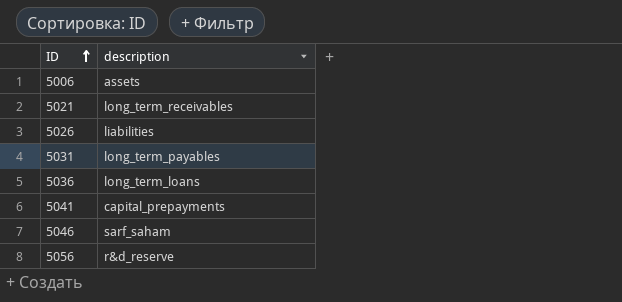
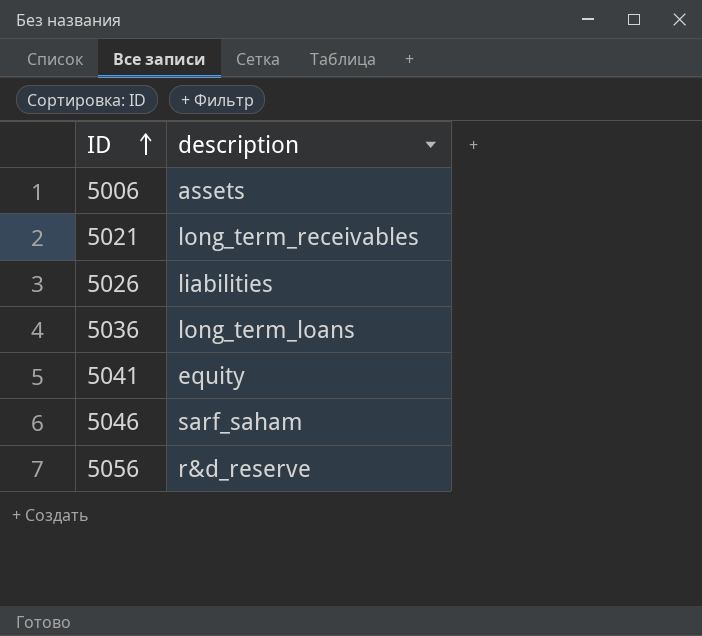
row 5031: long_term_payables -> none
5041 | description: capital_prepayments -> equity

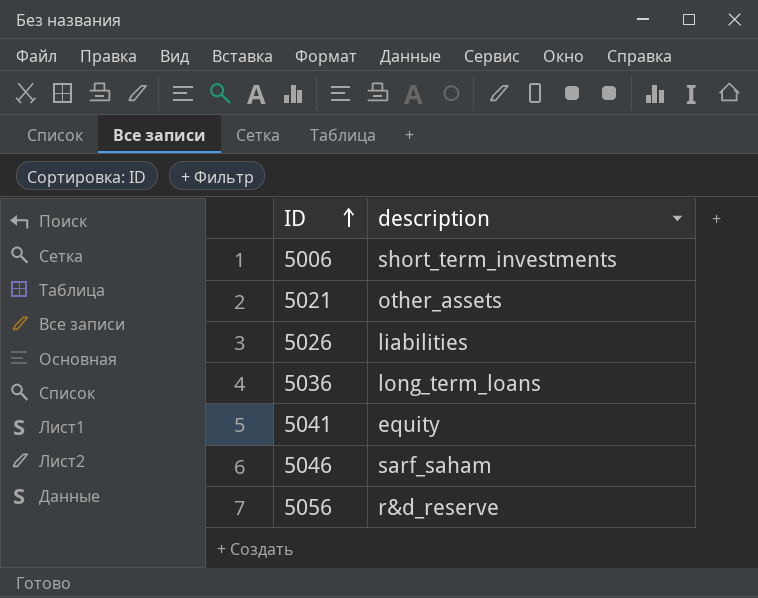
5006 | description: assets -> short_term_investments
5021 | description: long_term_receivables -> other_assets

